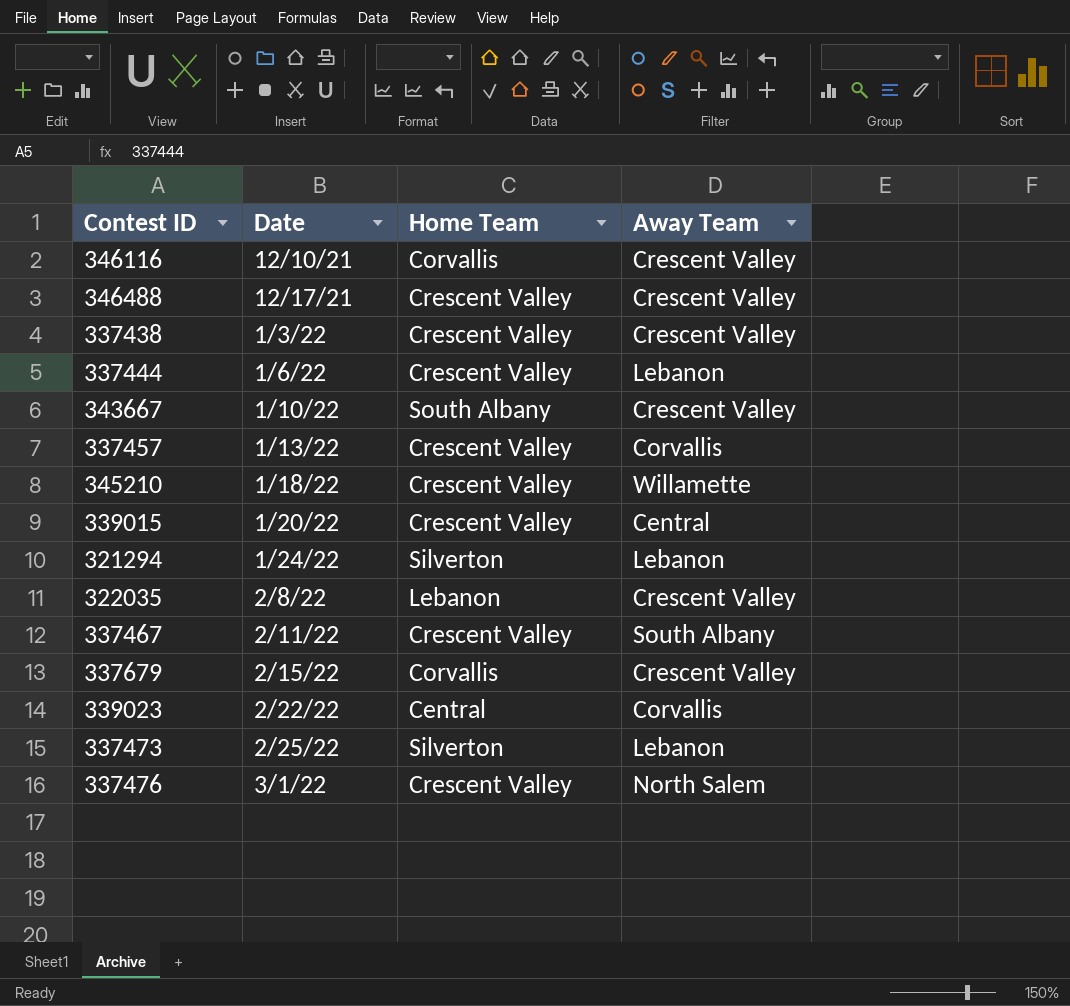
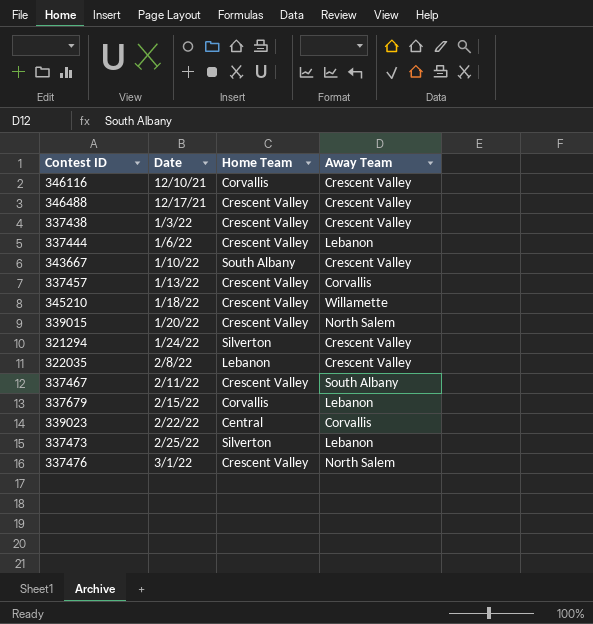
339015 | Away Team: Central -> North Salem
321294 | Away Team: Lebanon -> Crescent Valley
337679 | Away Team: Crescent Valley -> Lebanon

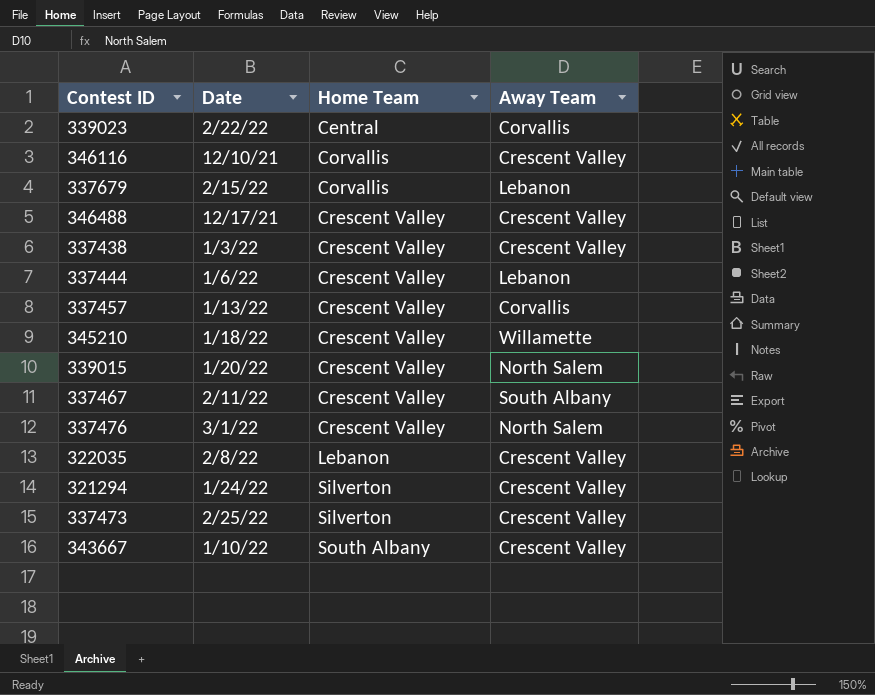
row order: Date ascending -> Home Team ascending
337473 | Away Team: Lebanon -> Crescent Valley

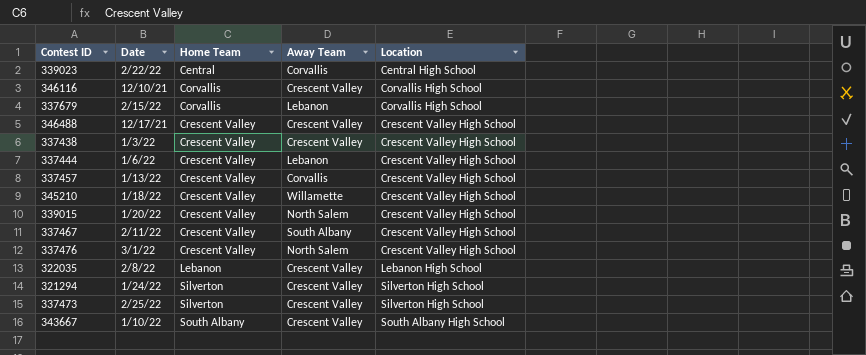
column Location | position: none -> 5

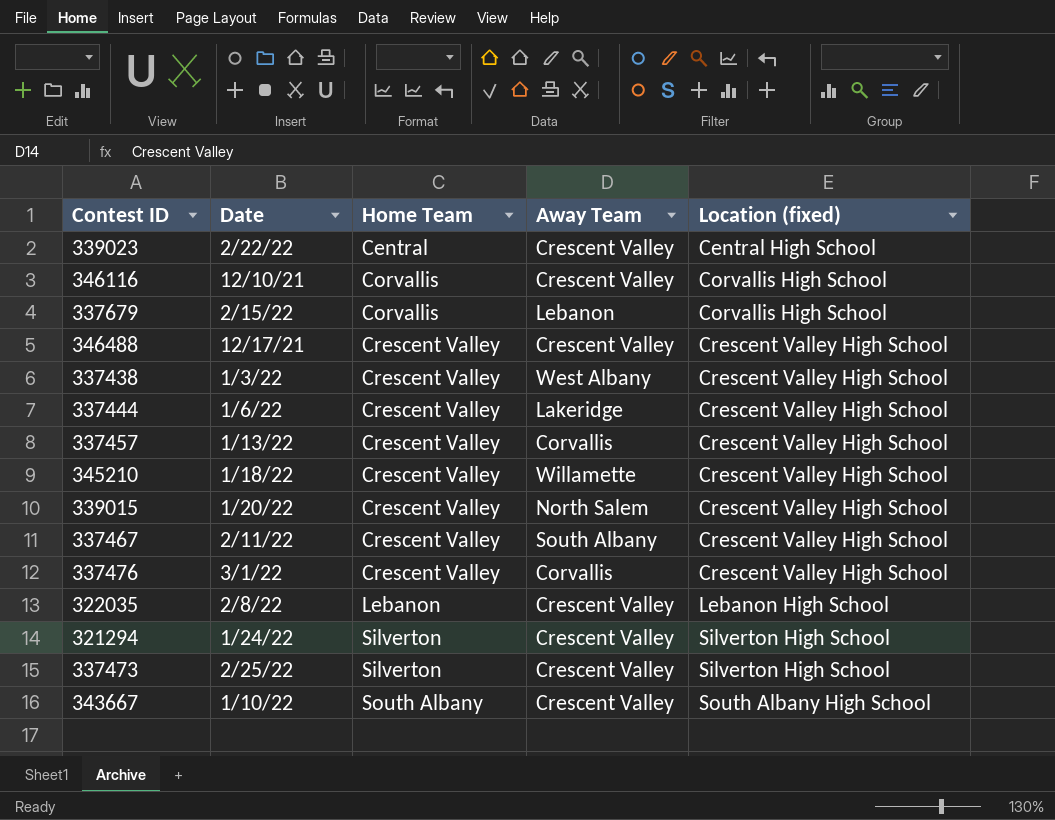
column name: Location -> Location (fixed)
339023 | Away Team: Corvallis -> Crescent Valley
337438 | Away Team: Crescent Valley -> West Albany
337444 | Away Team: Lebanon -> Lakeridge
337476 | Away Team: North Salem -> Corvallis

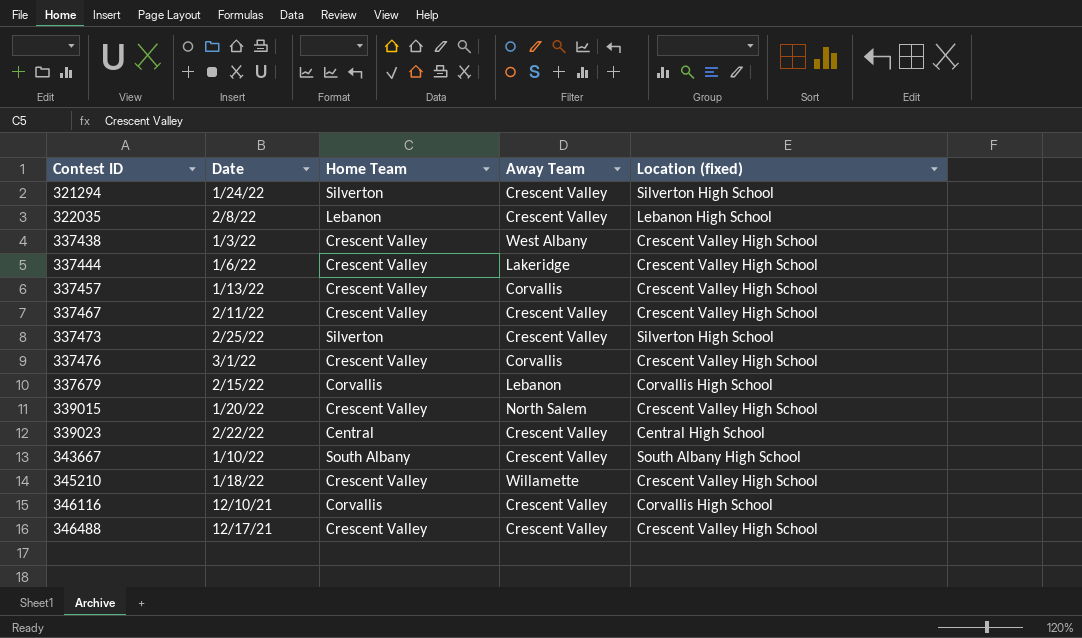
row order: Home Team ascending -> Contest ID ascending
337467 | Away Team: South Albany -> Crescent Valley

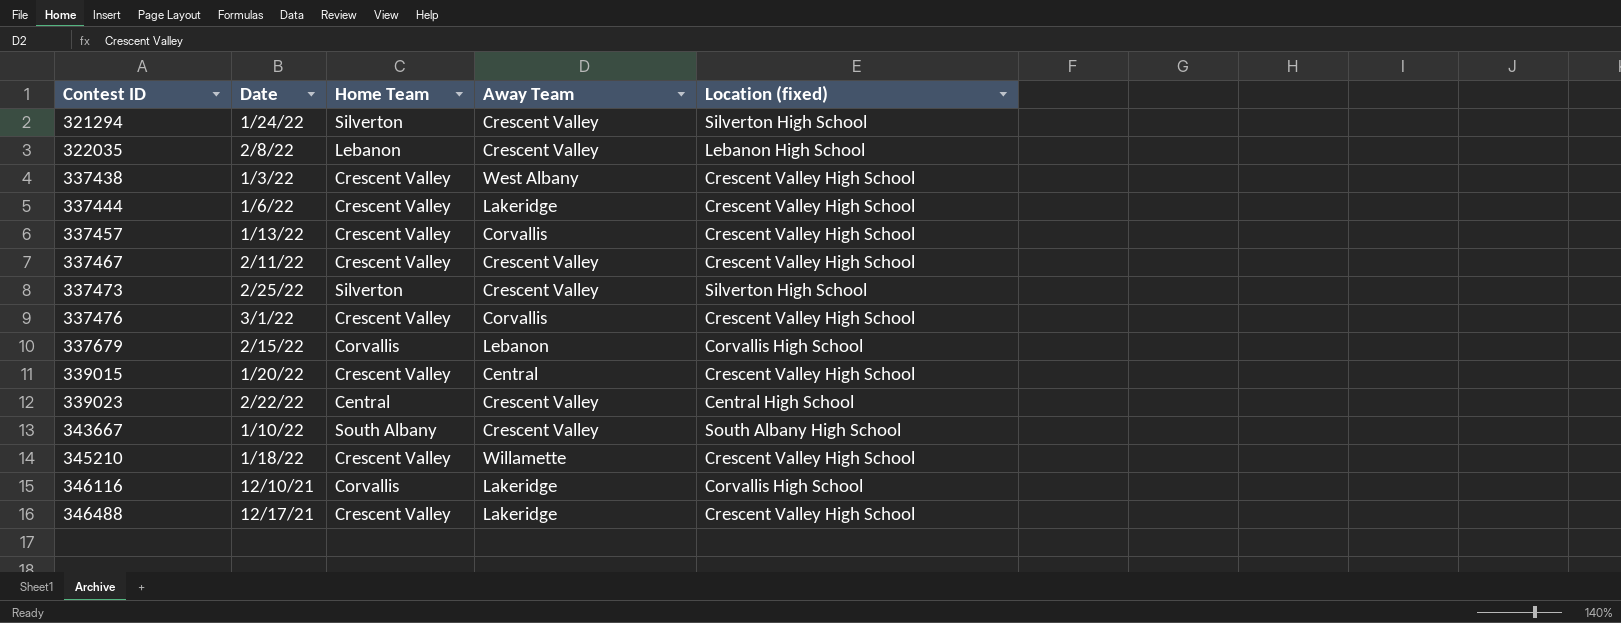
339015 | Away Team: North Salem -> Central
346116 | Away Team: Crescent Valley -> Lakeridge
346488 | Away Team: Crescent Valley -> Lakeridge

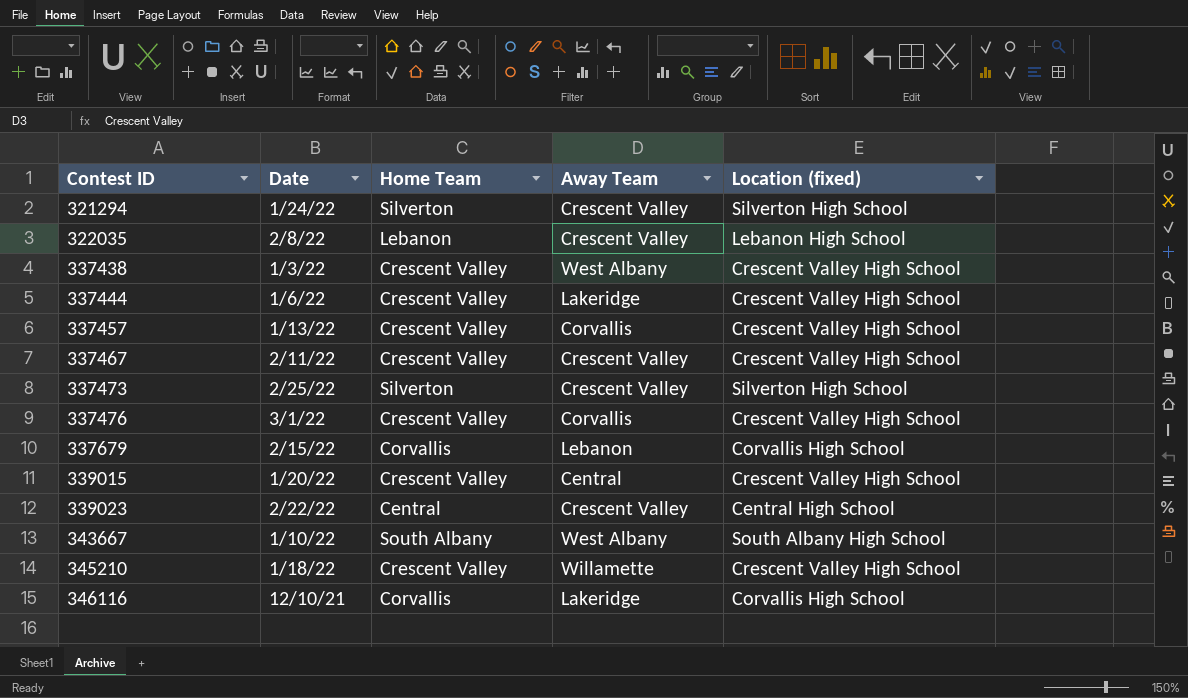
row 346488: 12/17/21 | Crescent Valley | Lakeridge | Crescent Valley High School -> none
343667 | Away Team: Crescent Valley -> West Albany

